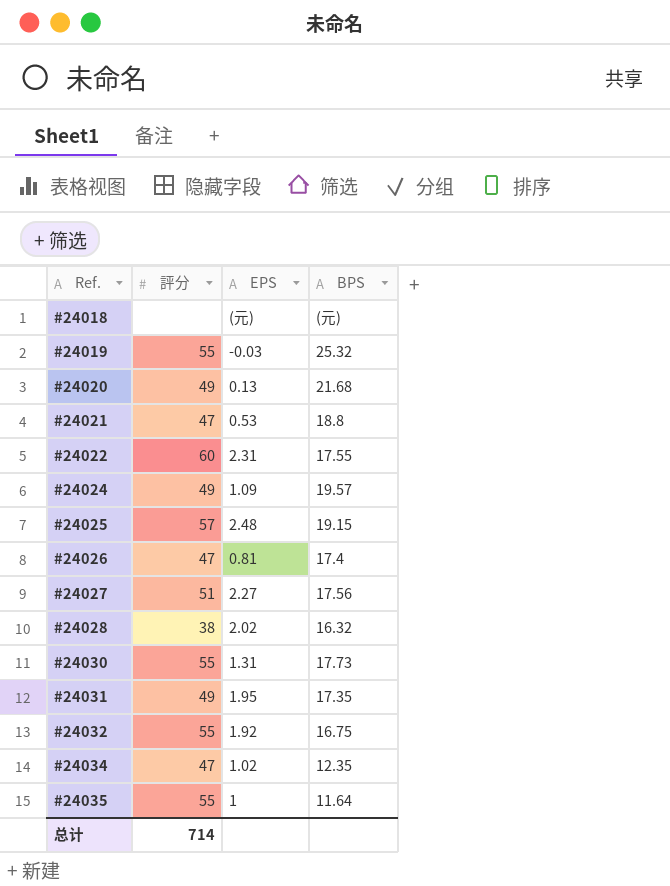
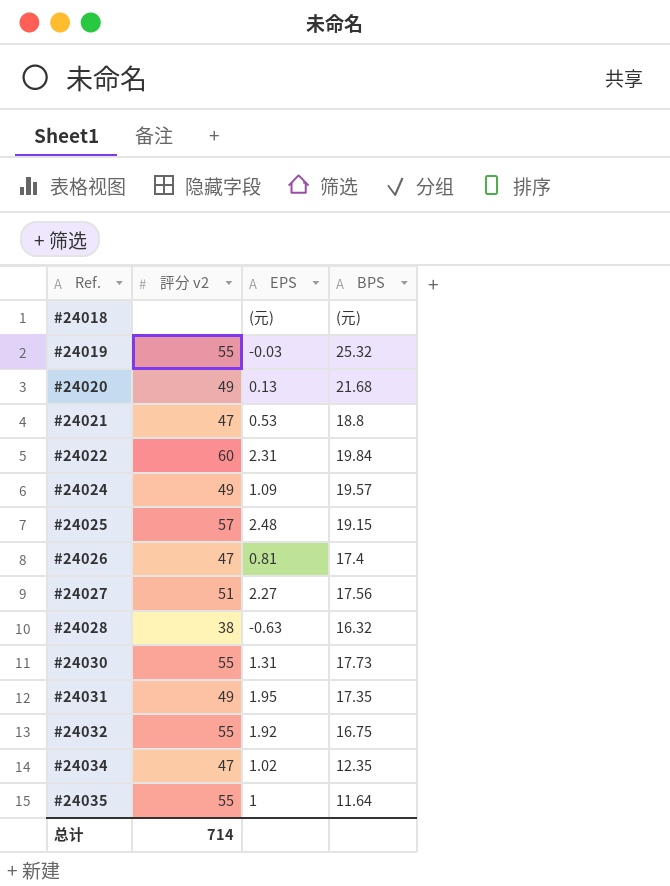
column name: 評分 -> 評分 v2
#24022 | BPS: 17.55 -> 19.84
#24028 | EPS: 2.02 -> -0.63

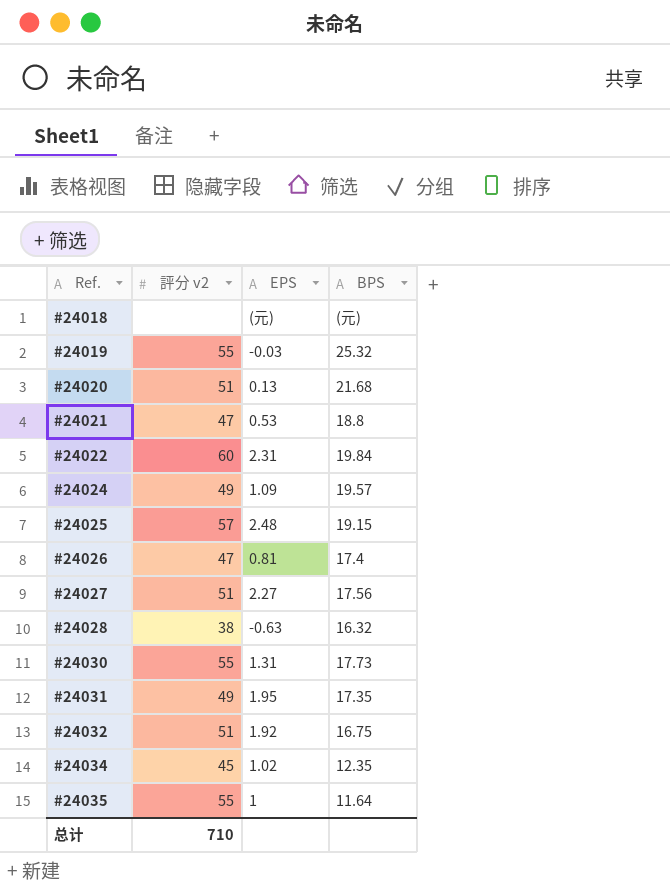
#24020 | 評分 v2: 49 -> 51
#24032 | 評分 v2: 55 -> 51
#24034 | 評分 v2: 47 -> 45
总计 | 評分 v2: 714 -> 710

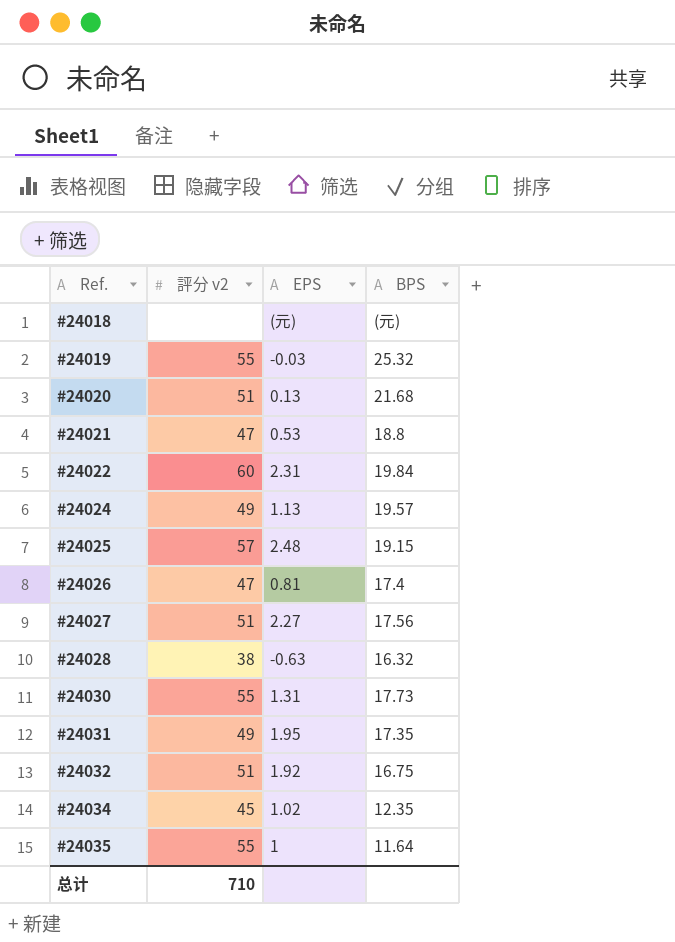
#24024 | EPS: 1.09 -> 1.13

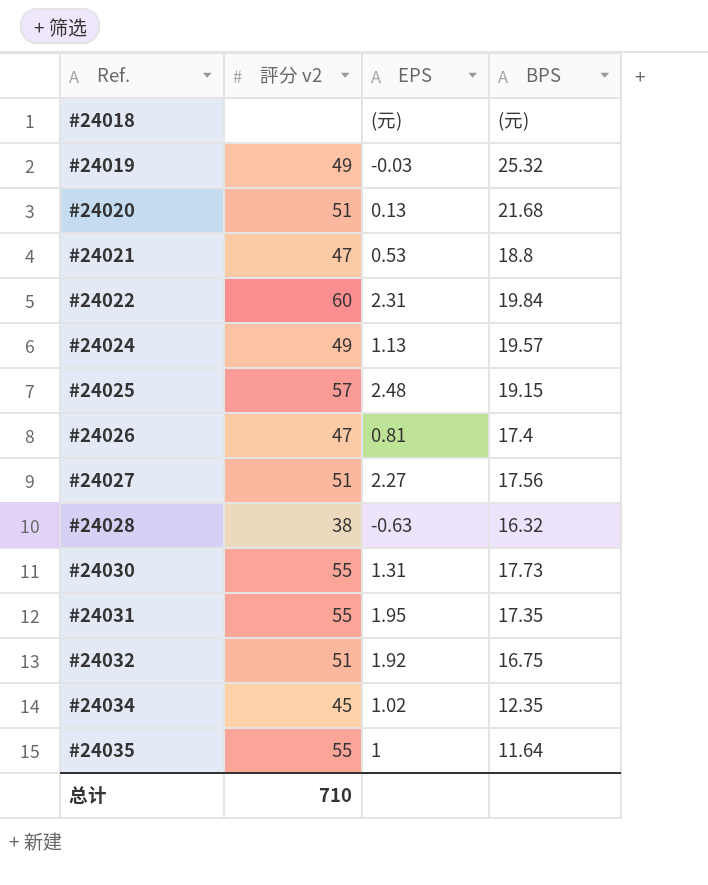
#24019 | 評分 v2: 55 -> 49
#24031 | 評分 v2: 49 -> 55

